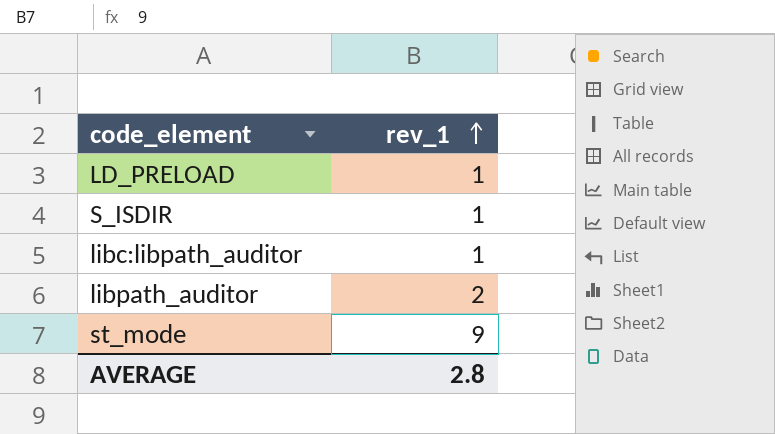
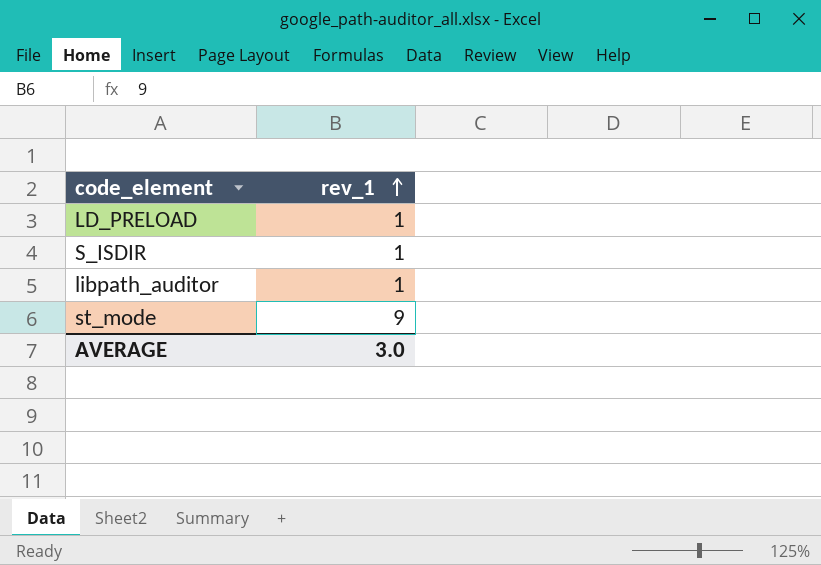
row libc:libpath_auditor: 1 -> none
libpath_auditor | rev_1: 2 -> 1
AVERAGE | rev_1: 2.8 -> 3.0

